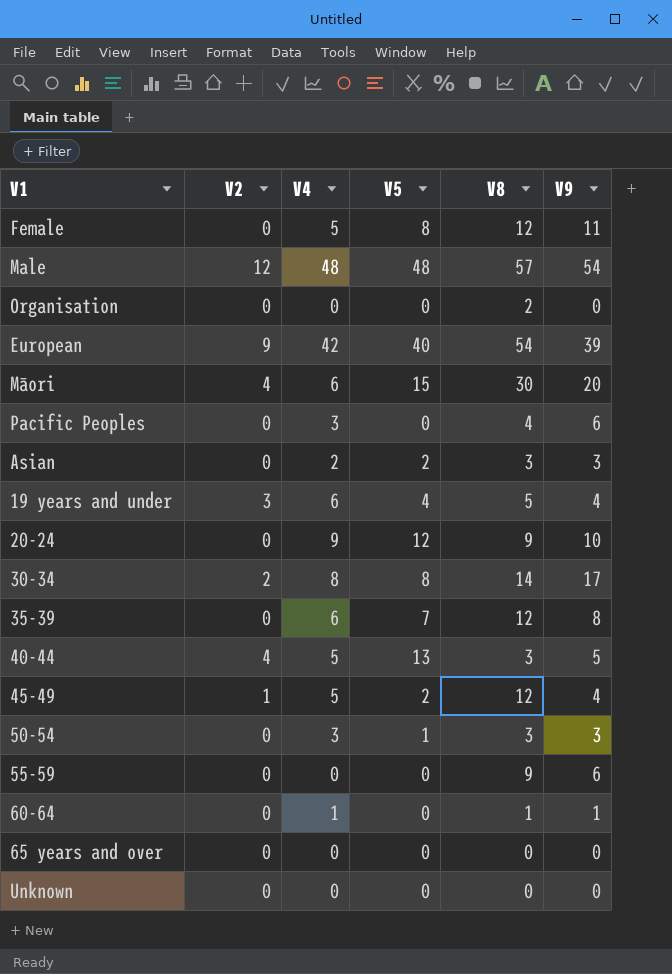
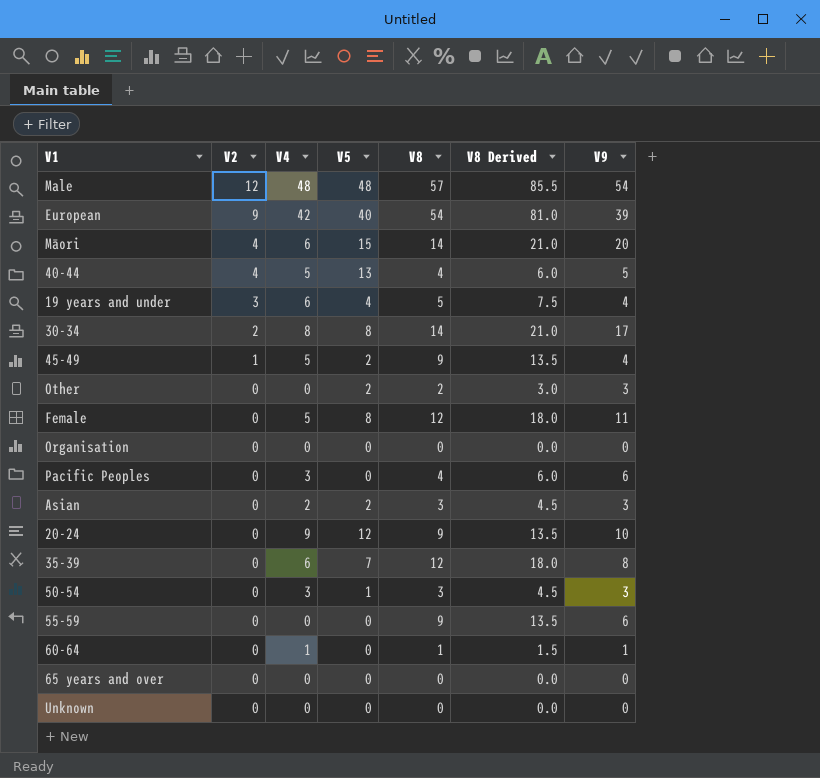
row order: none -> V2 descending
column V8 Derived | formula: none -> [V8] * 1.5
Māori | V8: 30 -> 14
40-44 | V8: 3 -> 4
45-49 | V8: 12 -> 9
row Other: none -> 0 | 0 | 2 | 2 | 3.0 | 3
Organisation | V8: 2 -> 0

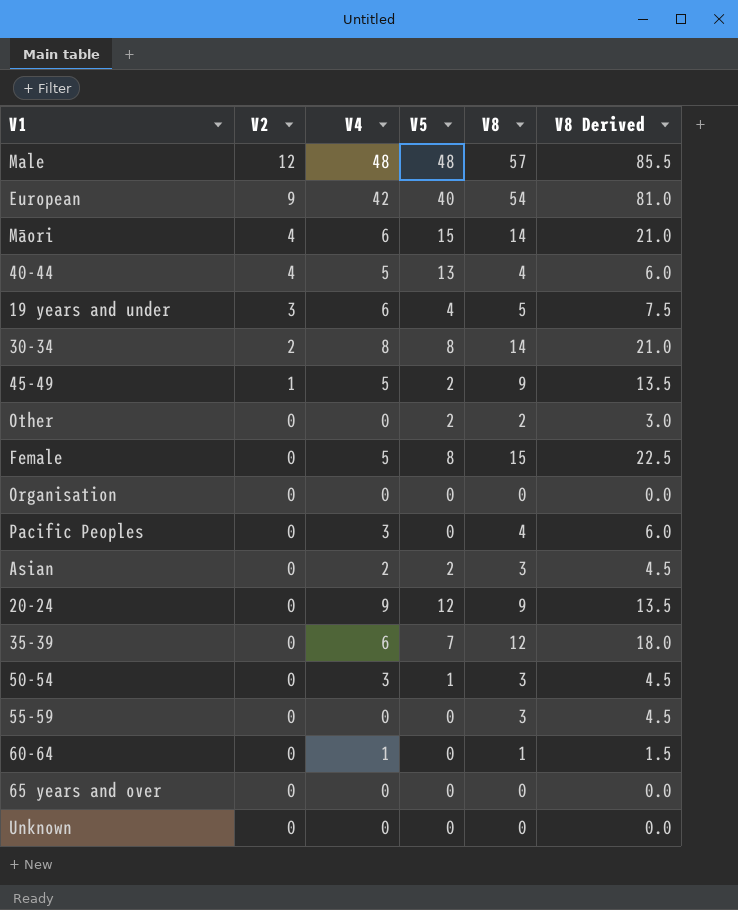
column V9 | position: 7 -> none
Female | V8: 12 -> 15
Female | V8 Derived: 18.0 -> 22.5
55-59 | V8: 9 -> 3
55-59 | V8 Derived: 13.5 -> 4.5

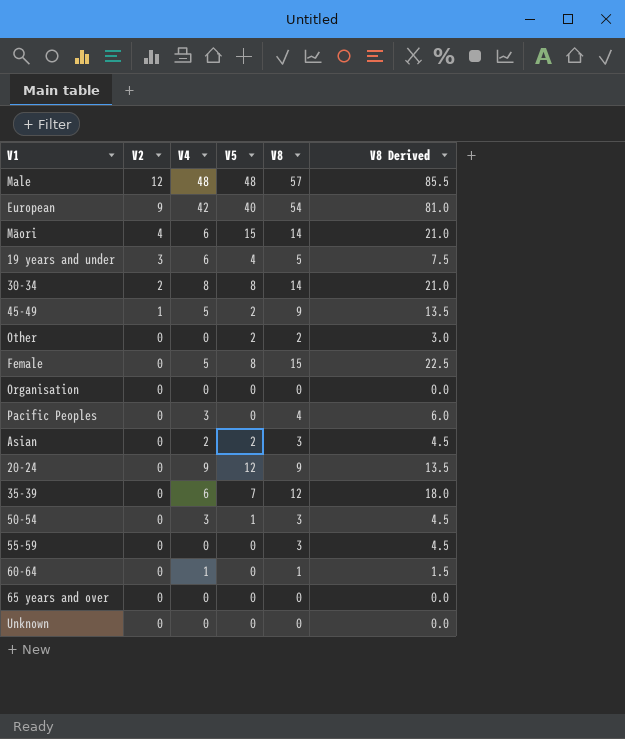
row 40-44: 4 | 5 | 13 | 4 | 6.0 -> none

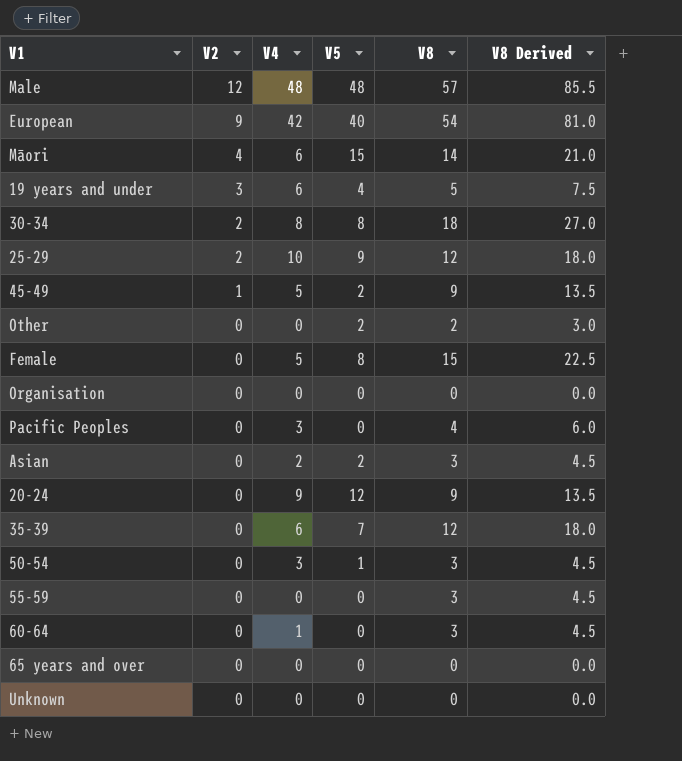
30-34 | V8: 14 -> 18
30-34 | V8 Derived: 21.0 -> 27.0
row 25-29: none -> 2 | 10 | 9 | 12 | 18.0
60-64 | V8: 1 -> 3
60-64 | V8 Derived: 1.5 -> 4.5

